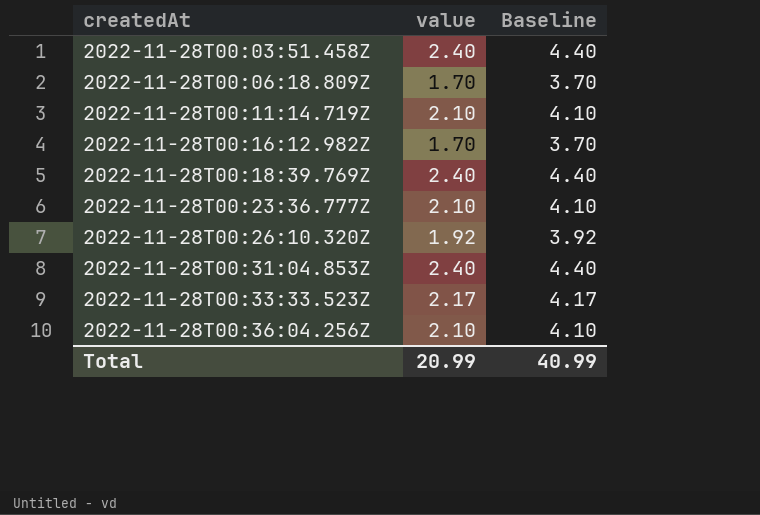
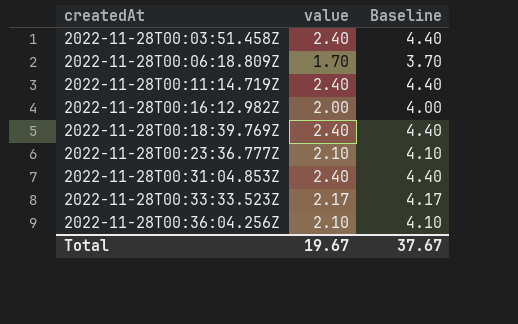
row 2022-11-28T00:26:10.320Z: 1.92 | 3.92 -> none
2022-11-28T00:11:14.719Z | value: 2.10 -> 2.40
2022-11-28T00:11:14.719Z | Baseline: 4.10 -> 4.40
2022-11-28T00:16:12.982Z | value: 1.70 -> 2.00
2022-11-28T00:16:12.982Z | Baseline: 3.70 -> 4.00
Total | value: 20.99 -> 19.67
Total | Baseline: 40.99 -> 37.67

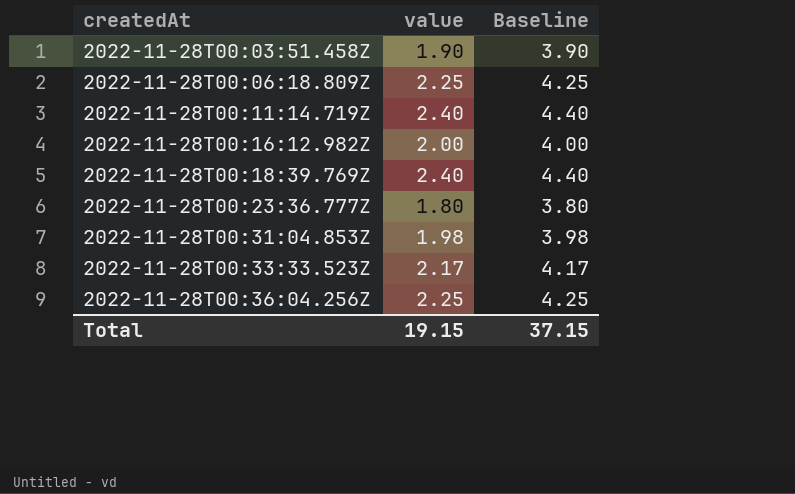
2022-11-28T00:03:51.458Z | value: 2.40 -> 1.90
2022-11-28T00:03:51.458Z | Baseline: 4.40 -> 3.90
2022-11-28T00:06:18.809Z | value: 1.70 -> 2.25
2022-11-28T00:06:18.809Z | Baseline: 3.70 -> 4.25
2022-11-28T00:23:36.777Z | value: 2.10 -> 1.80
2022-11-28T00:23:36.777Z | Baseline: 4.10 -> 3.80
2022-11-28T00:31:04.853Z | value: 2.40 -> 1.98
2022-11-28T00:31:04.853Z | Baseline: 4.40 -> 3.98
2022-11-28T00:36:04.256Z | value: 2.10 -> 2.25
2022-11-28T00:36:04.256Z | Baseline: 4.10 -> 4.25
Total | value: 19.67 -> 19.15
Total | Baseline: 37.67 -> 37.15

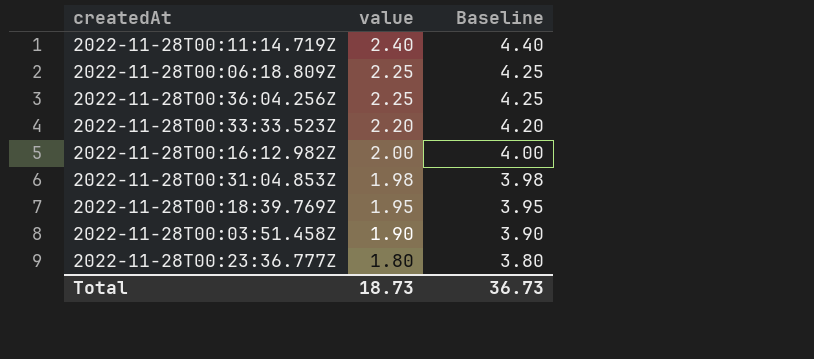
row order: createdAt ascending -> value descending
2022-11-28T00:33:33.523Z | value: 2.17 -> 2.20
2022-11-28T00:33:33.523Z | Baseline: 4.17 -> 4.20
2022-11-28T00:18:39.769Z | value: 2.40 -> 1.95
2022-11-28T00:18:39.769Z | Baseline: 4.40 -> 3.95
Total | value: 19.15 -> 18.73
Total | Baseline: 37.15 -> 36.73

